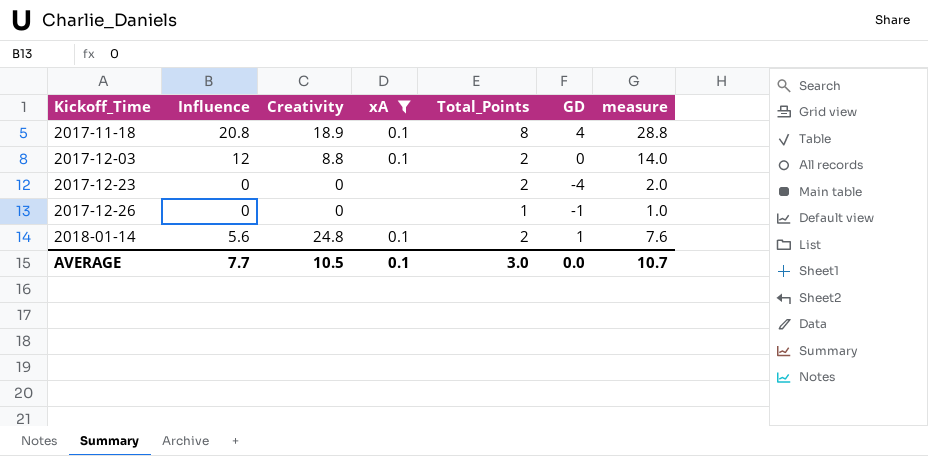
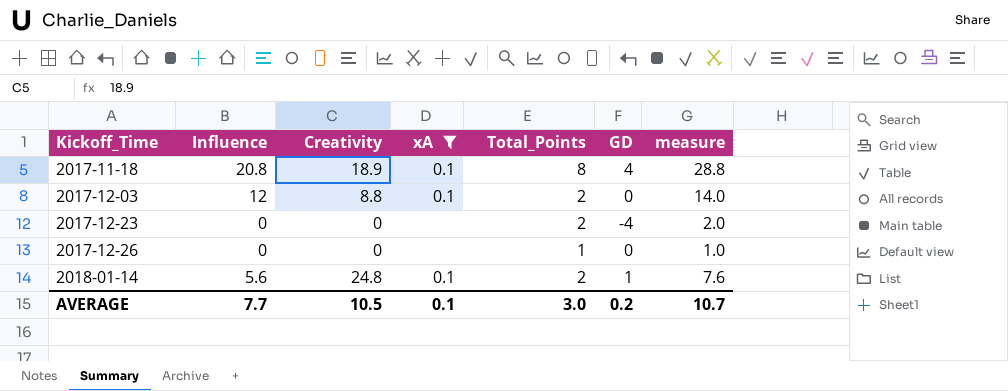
2017-12-26 | GD: -1 -> 0
AVERAGE | GD: 0.0 -> 0.2

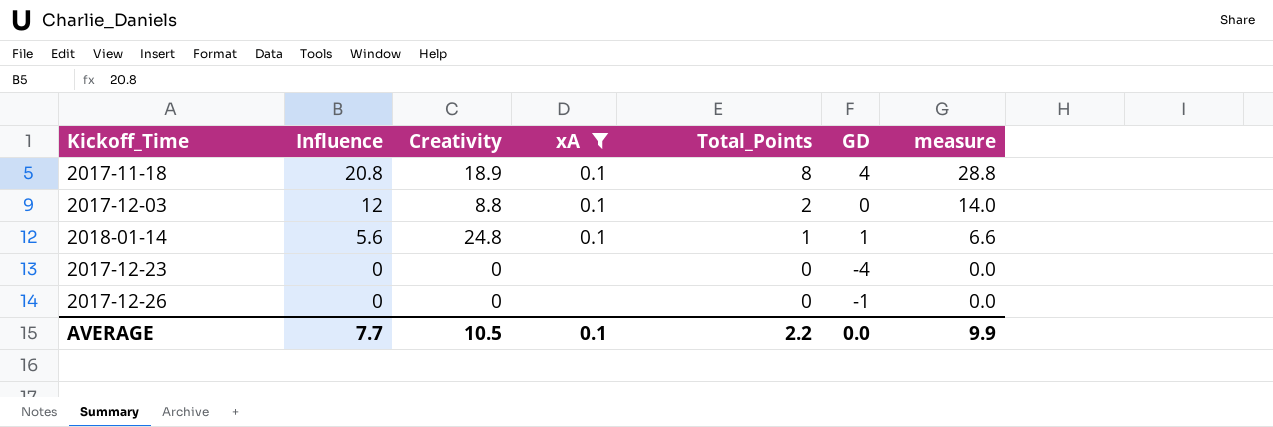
row order: Kickoff_Time ascending -> Influence descending
2018-01-14 | Total_Points: 2 -> 1
2018-01-14 | measure: 7.6 -> 6.6
2017-12-23 | Total_Points: 2 -> 0
2017-12-23 | measure: 2.0 -> 0.0
2017-12-26 | Total_Points: 1 -> 0
2017-12-26 | GD: 0 -> -1
2017-12-26 | measure: 1.0 -> 0.0
AVERAGE | Total_Points: 3.0 -> 2.2
AVERAGE | GD: 0.2 -> 0.0
AVERAGE | measure: 10.7 -> 9.9

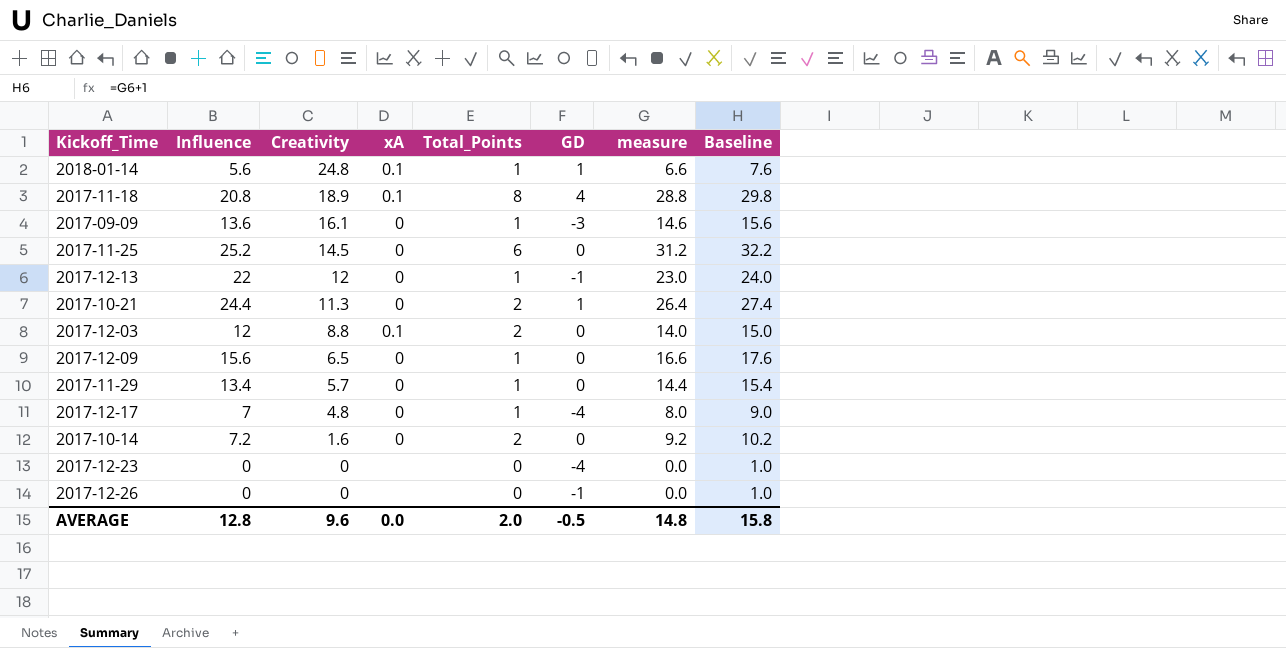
filter: xA != 0 -> none
row order: Influence descending -> Creativity descending
column Baseline | formula: none -> [measure] + 1
AVERAGE | Influence: 7.7 -> 12.8
AVERAGE | Creativity: 10.5 -> 9.6
AVERAGE | xA: 0.1 -> 0.0
AVERAGE | Total_Points: 2.2 -> 2.0
AVERAGE | GD: 0.0 -> -0.5
AVERAGE | measure: 9.9 -> 14.8

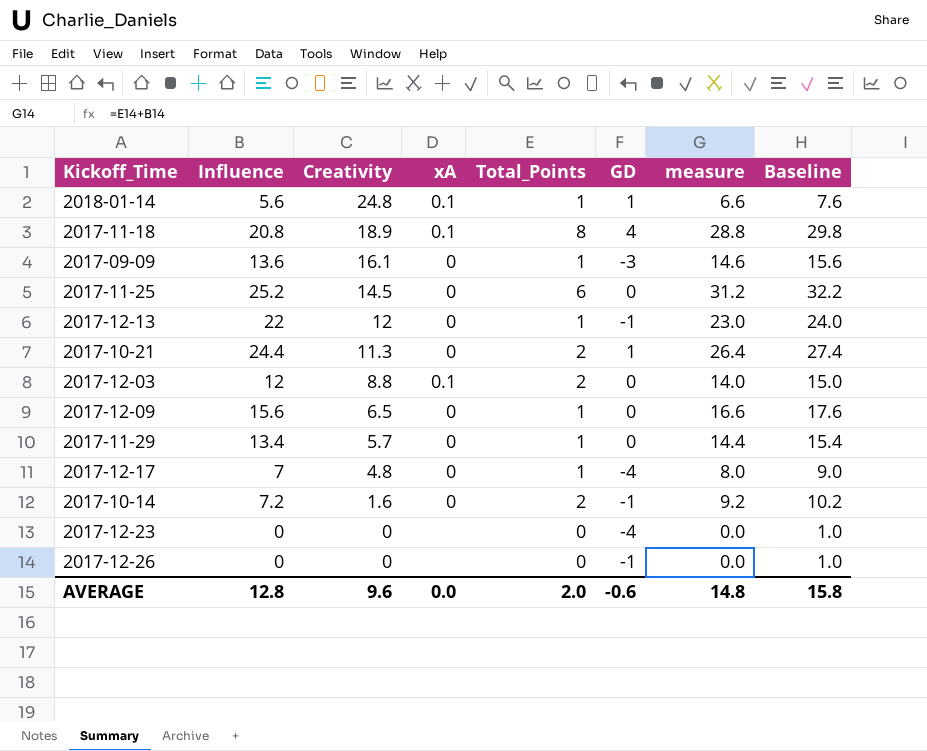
2017-10-14 | GD: 0 -> -1
AVERAGE | GD: -0.5 -> -0.6

